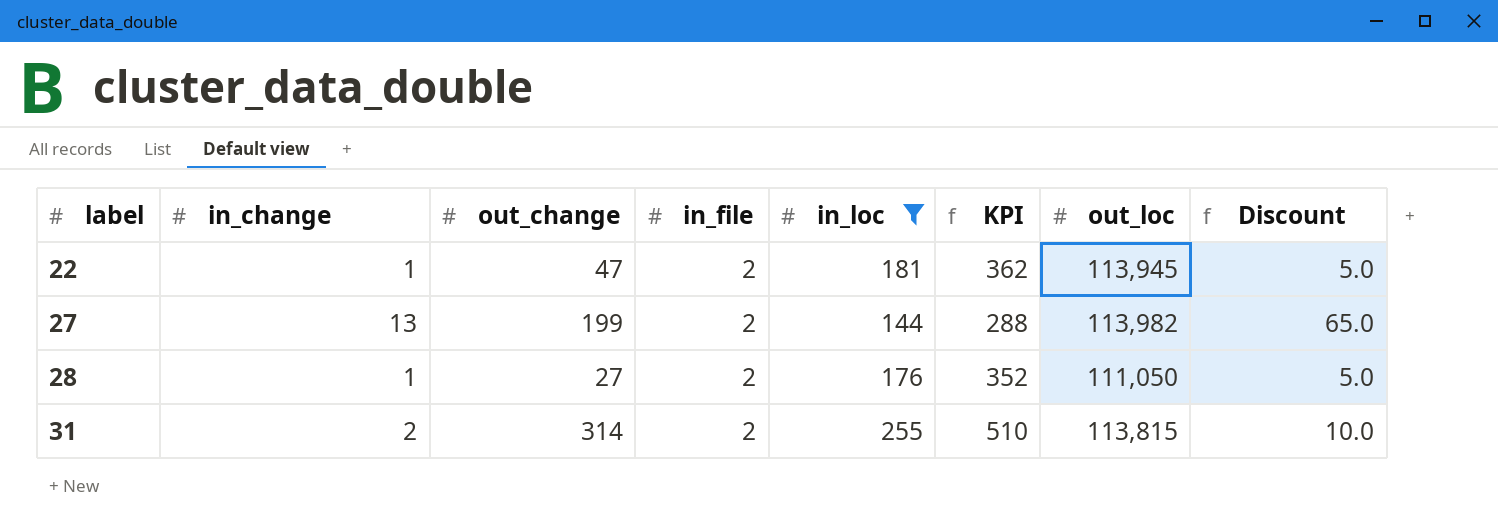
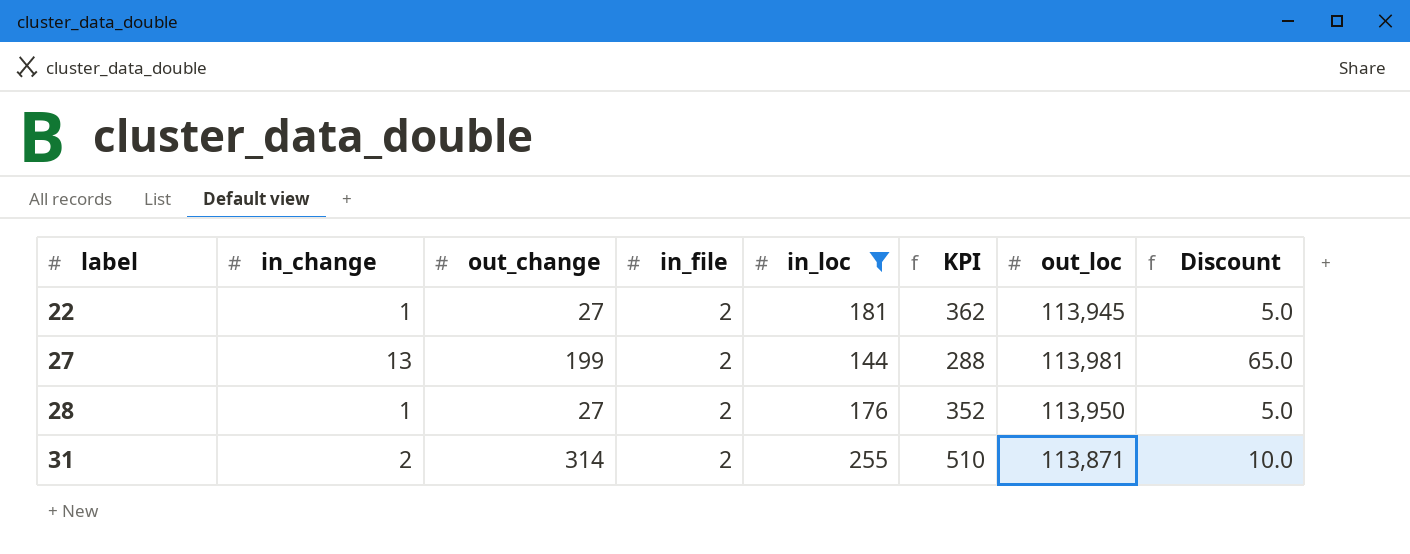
22 | out_change: 47 -> 27
27 | out_loc: 113,982 -> 113,981
28 | out_loc: 111,050 -> 113,950
31 | out_loc: 113,815 -> 113,871

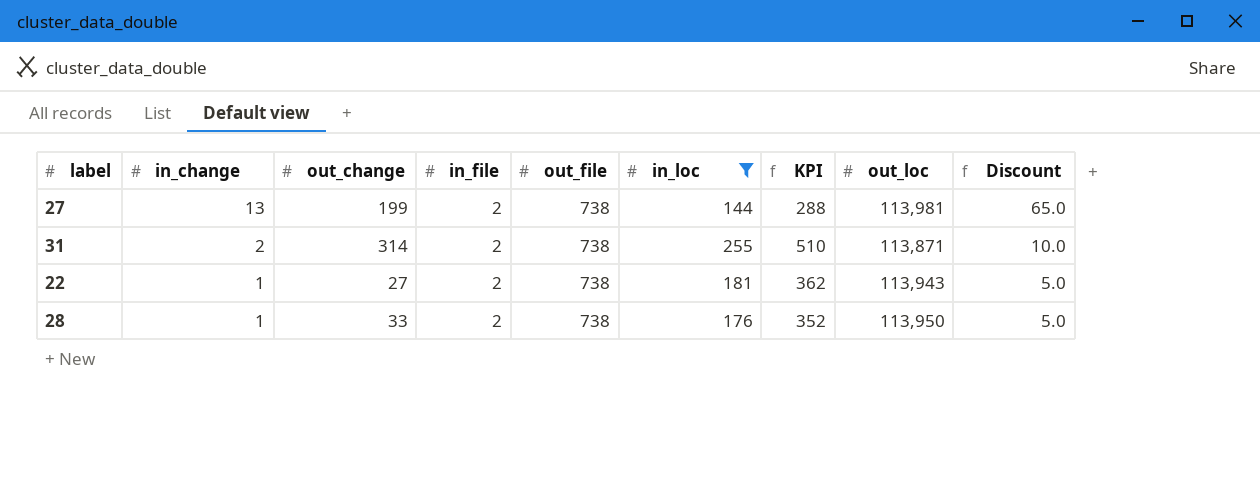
row order: label ascending -> in_change descending
column out_file | position: none -> 5
22 | out_loc: 113,945 -> 113,943
28 | out_change: 27 -> 33

